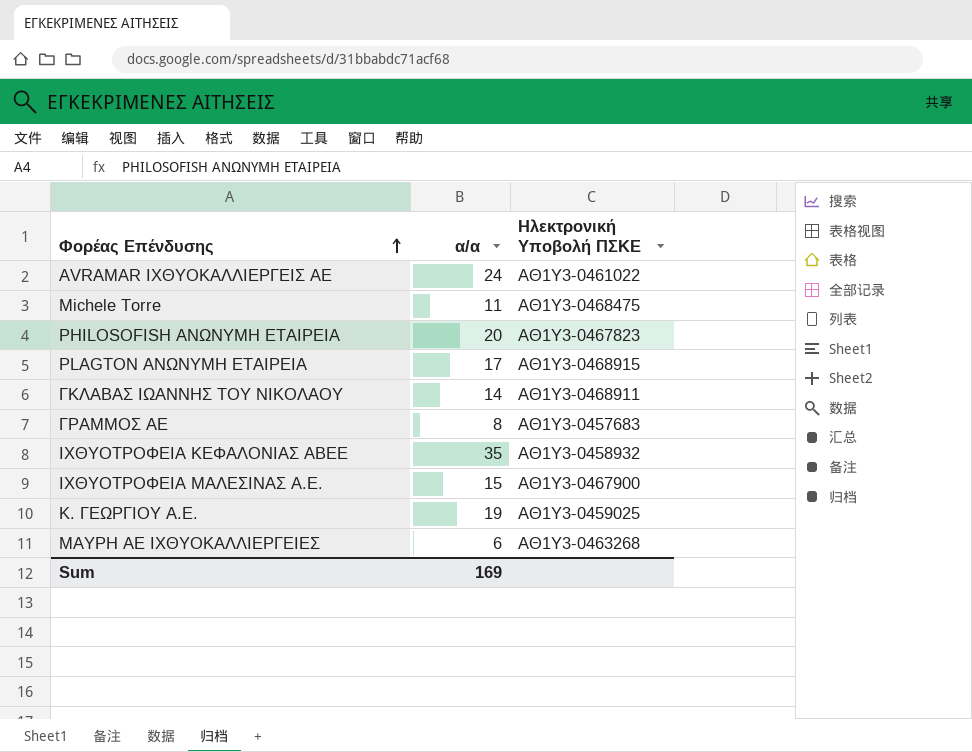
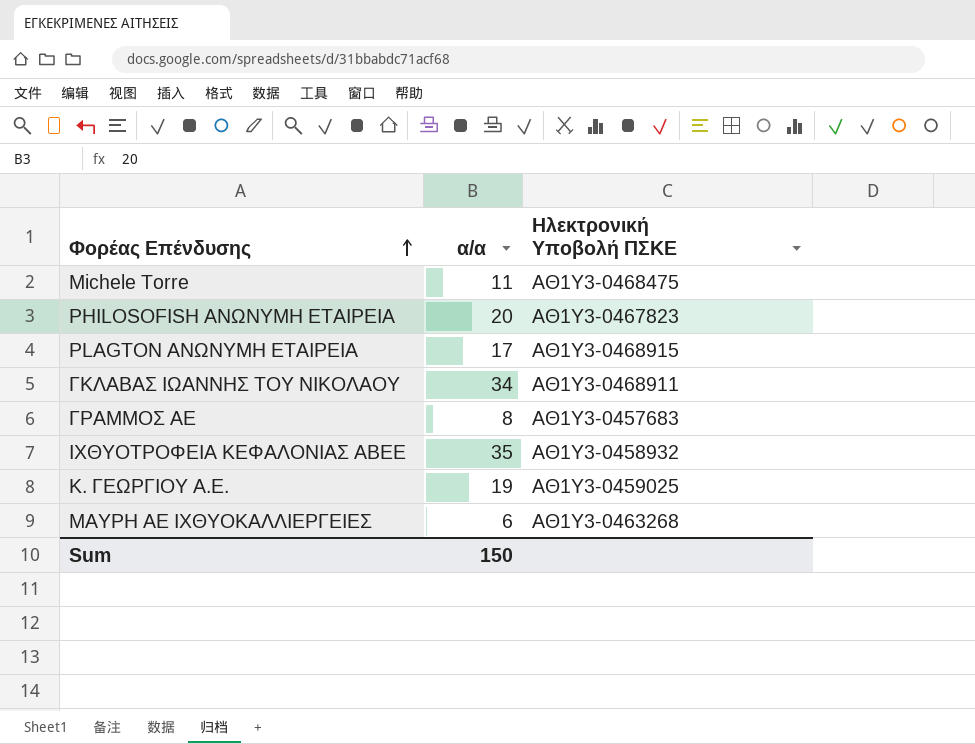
row AVRAMAR ΙΧΘΥΟΚΑΛΛΙΕΡΓΕΙΣ ΑΕ: 24 | ΑΘ1Υ3-0461022 -> none
row ΙΧΘΥΟΤΡΟΦΕΙΑ ΜΑΛΕΣΙΝΑΣ Α.Ε.: 15 | ΑΘ1Υ3-0467900 -> none
ΓΚΛΑΒΑΣ ΙΩΑΝΝΗΣ ΤΟΥ ΝΙΚΟΛΑΟΥ | α/α: 14 -> 34
Sum | α/α: 169 -> 150

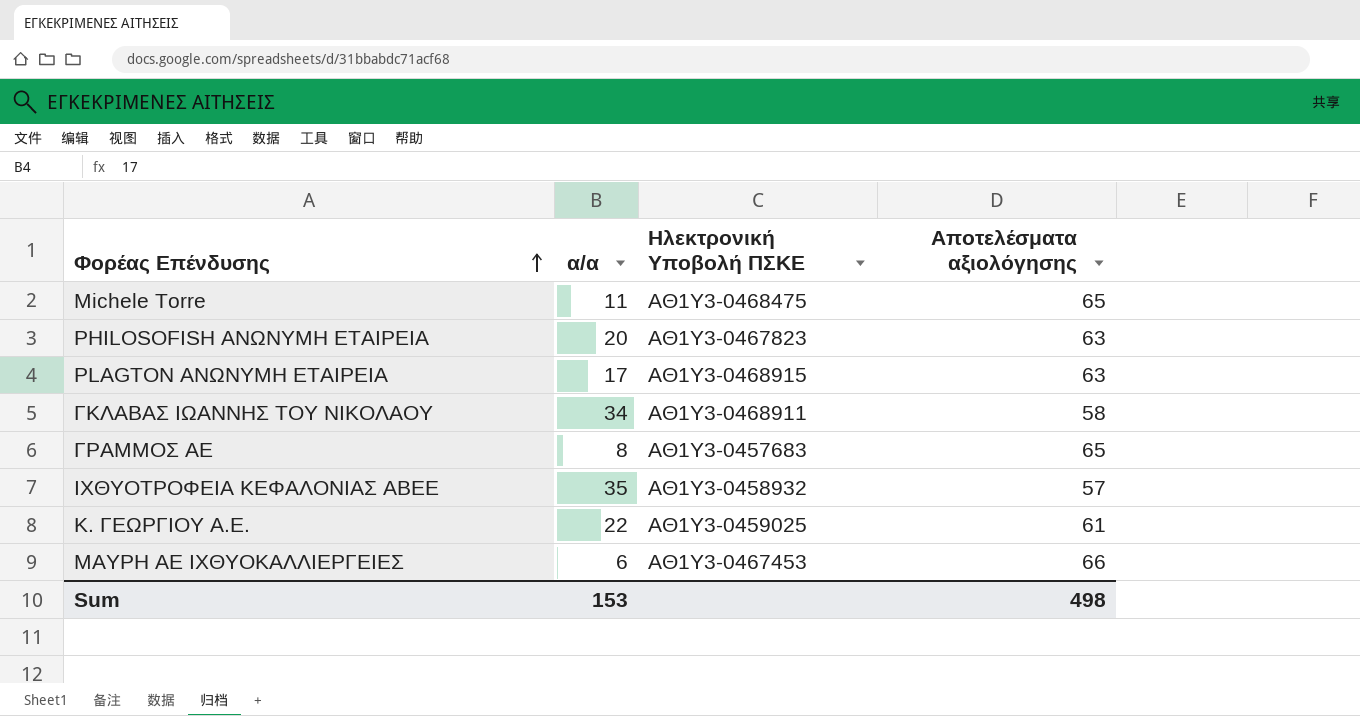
column Αποτελέσματα αξιολόγησης | position: none -> 4
Κ. ΓΕΩΡΓΙΟΥ Α.Ε. | α/α: 19 -> 22
ΜΑΥΡΗ ΑΕ ΙΧΘΥΟΚΑΛΛΙΕΡΓΕΙΕΣ | Ηλεκτρονική Υποβολή ΠΣΚΕ: ΑΘ1Υ3-0463268 -> ΑΘ1Υ3-0467453
Sum | α/α: 150 -> 153

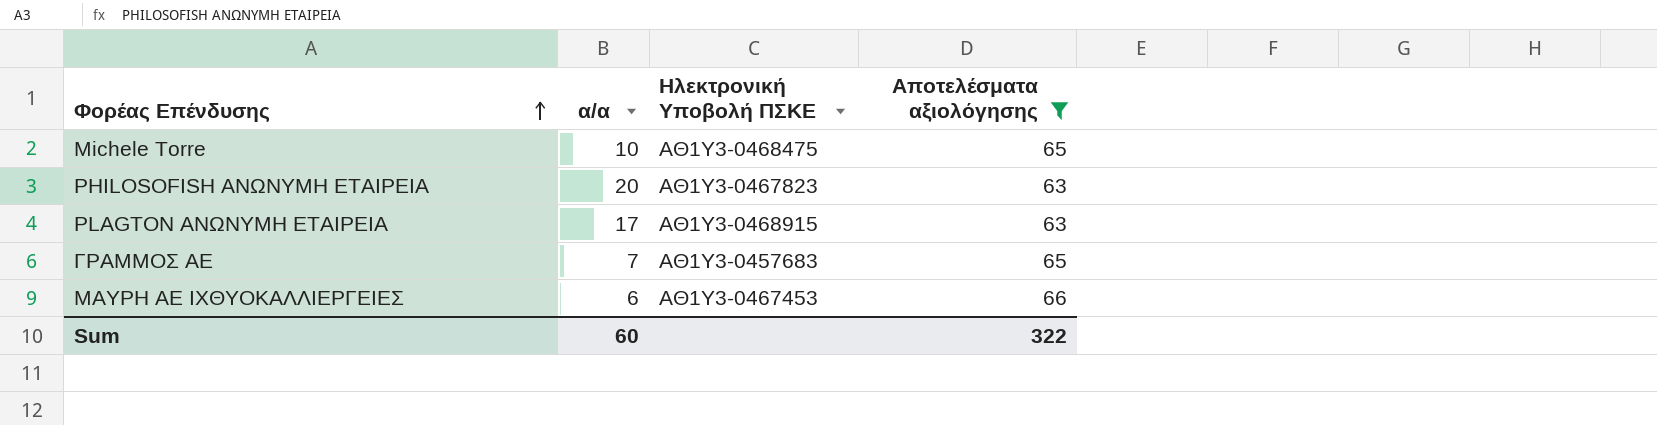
filter: none -> Αποτελέσματα αξιολόγησης >= 63
Michele Torre | α/α: 11 -> 10
ΓΡΑΜΜΟΣ ΑΕ | α/α: 8 -> 7
Sum | α/α: 153 -> 60
Sum | Αποτελέσματα αξιολόγησης: 498 -> 322

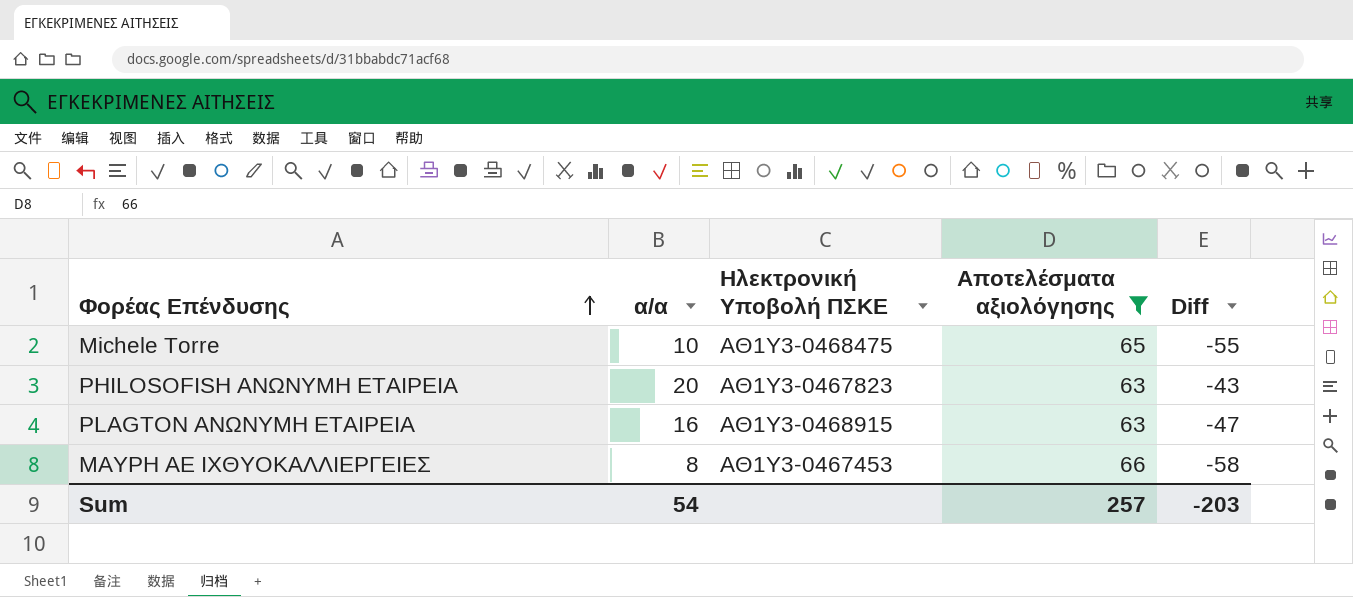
column Diff | formula: none -> [α/α] - [Αποτελέσματα αξιολόγησης]
row ΓΡΑΜΜΟΣ ΑΕ: 7 | ΑΘ1Υ3-0457683 | 65 -> none
PLAGTON ΑΝΩΝΥΜΗ ΕΤΑΙΡΕΙΑ | α/α: 17 -> 16
ΜΑΥΡΗ ΑΕ ΙΧΘΥΟΚΑΛΛΙΕΡΓΕΙΕΣ | α/α: 6 -> 8
Sum | α/α: 60 -> 54
Sum | Αποτελέσματα αξιολόγησης: 322 -> 257

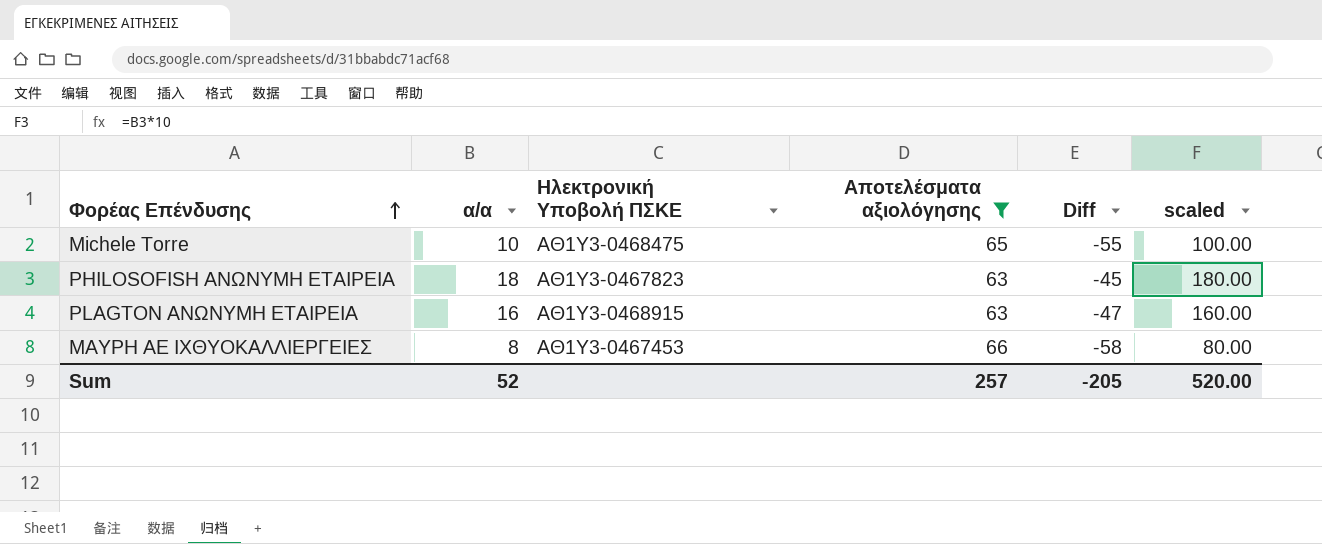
column scaled | formula: none -> [α/α] * 10
PHILOSOFISH ΑΝΩΝΥΜΗ ΕΤΑΙΡΕΙΑ | α/α: 20 -> 18
PHILOSOFISH ΑΝΩΝΥΜΗ ΕΤΑΙΡΕΙΑ | Diff: -43 -> -45
Sum | α/α: 54 -> 52
Sum | Diff: -203 -> -205

